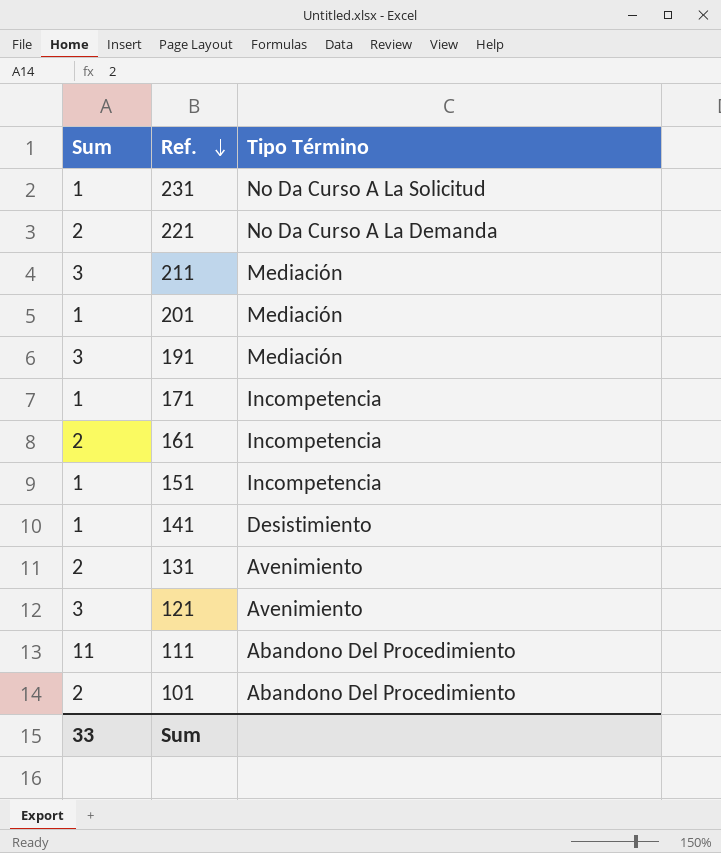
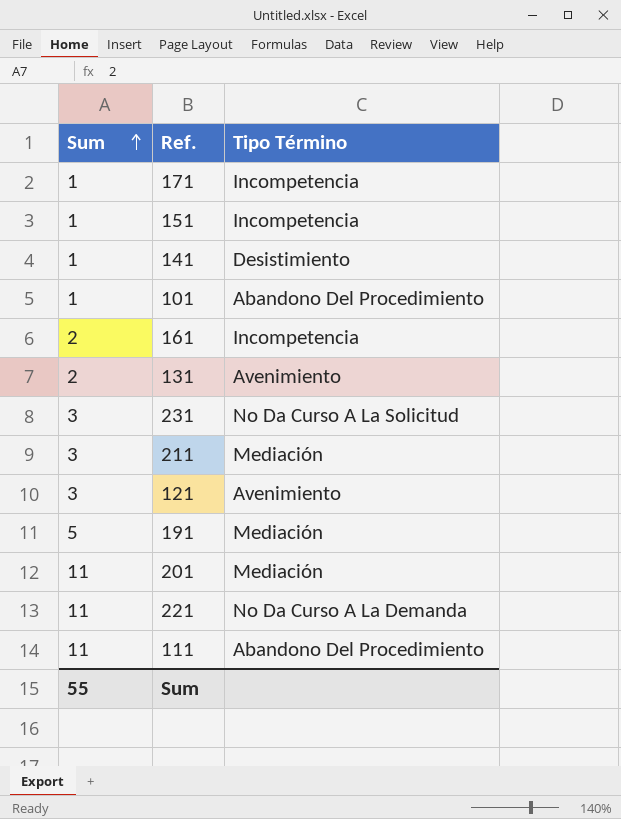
row order: Ref. descending -> Sum ascending
101 | Sum: 2 -> 1
231 | Sum: 1 -> 3
191 | Sum: 3 -> 5
201 | Sum: 1 -> 11
221 | Sum: 2 -> 11
Sum | Sum: 33 -> 55

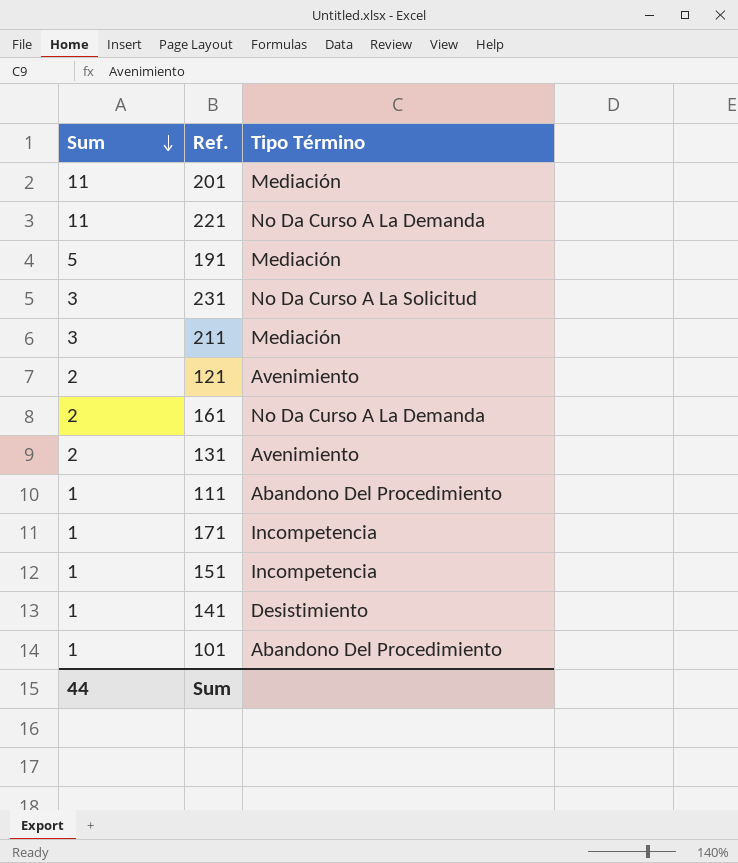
row order: Sum ascending -> Sum descending
121 | Sum: 3 -> 2
161 | Tipo Término: Incompetencia -> No Da Curso A La Demanda
111 | Sum: 11 -> 1
Sum | Sum: 55 -> 44

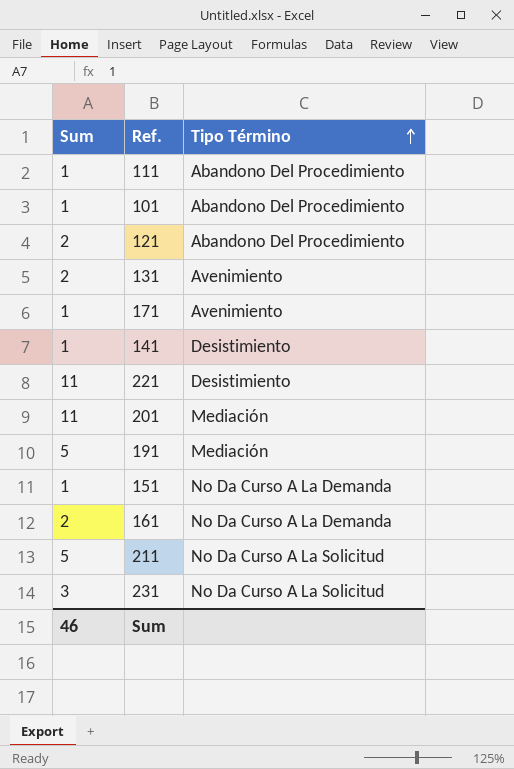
row order: Sum descending -> Tipo Término ascending
121 | Tipo Término: Avenimiento -> Abandono Del Procedimiento
171 | Tipo Término: Incompetencia -> Avenimiento
221 | Tipo Término: No Da Curso A La Demanda -> Desistimiento
151 | Tipo Término: Incompetencia -> No Da Curso A La Demanda
211 | Sum: 3 -> 5
211 | Tipo Término: Mediación -> No Da Curso A La Solicitud
Sum | Sum: 44 -> 46

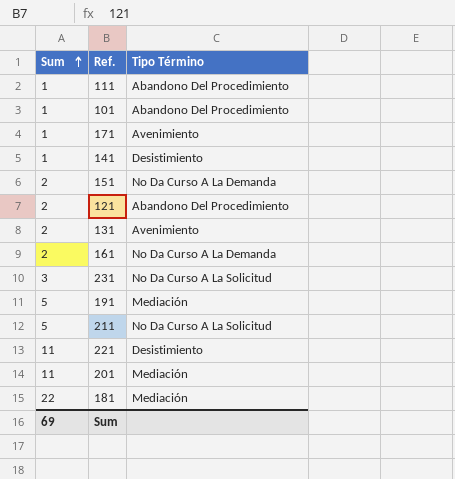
row order: Tipo Término ascending -> Sum ascending
151 | Sum: 1 -> 2
row 181: none -> 22 | Mediación
Sum | Sum: 46 -> 69

